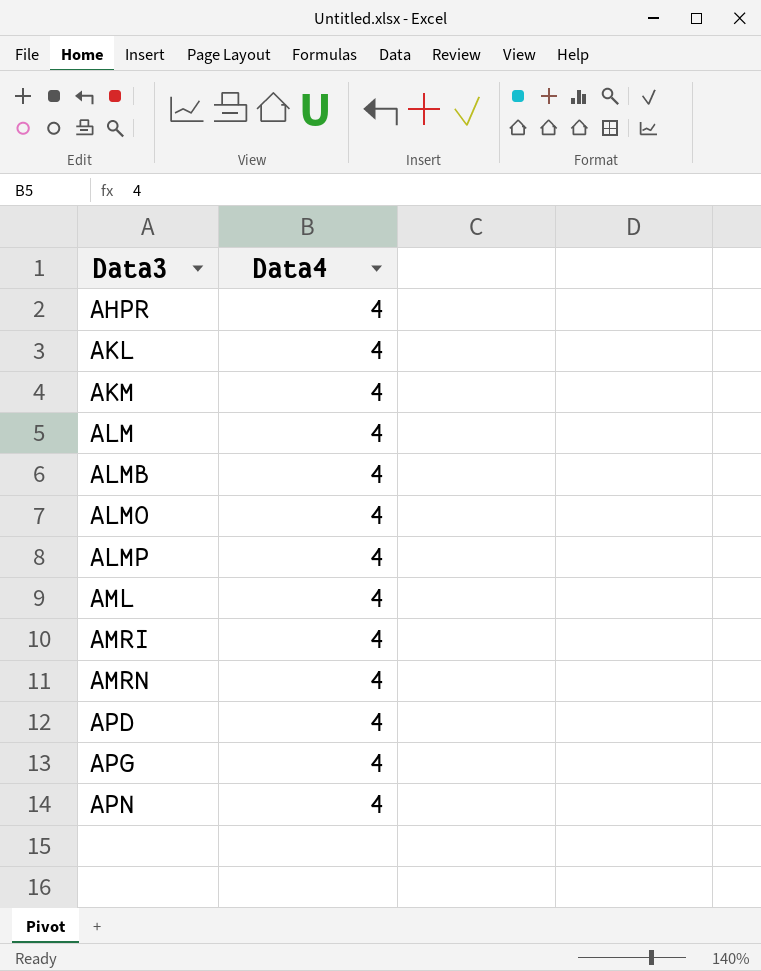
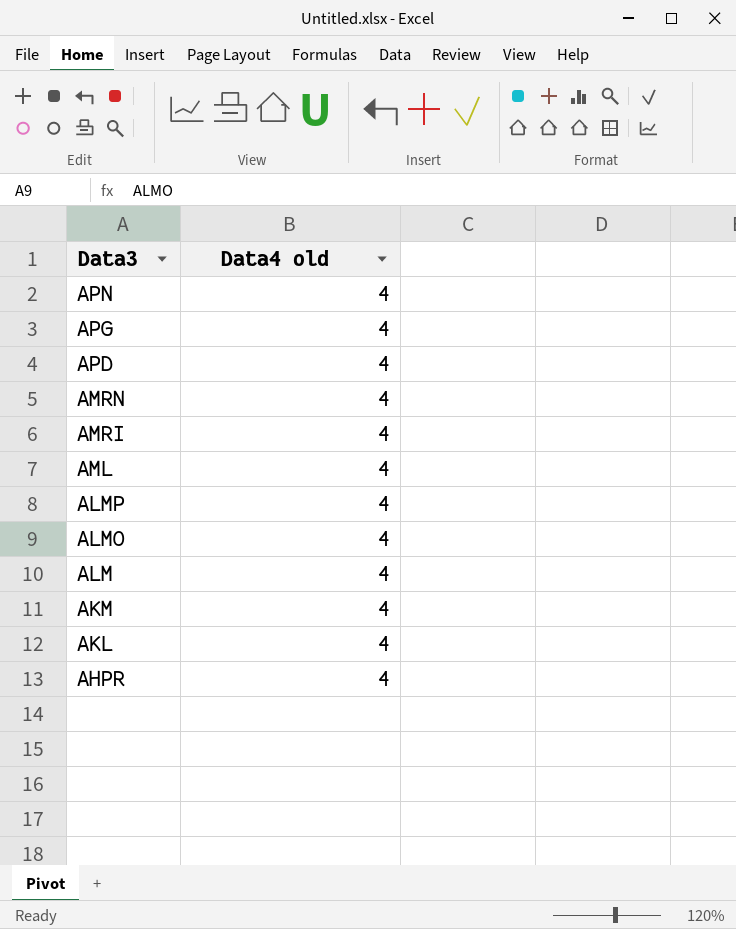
row order: Data3 ascending -> Data3 descending
column name: Data4 -> Data4 old
row ALMB: 4 -> none

